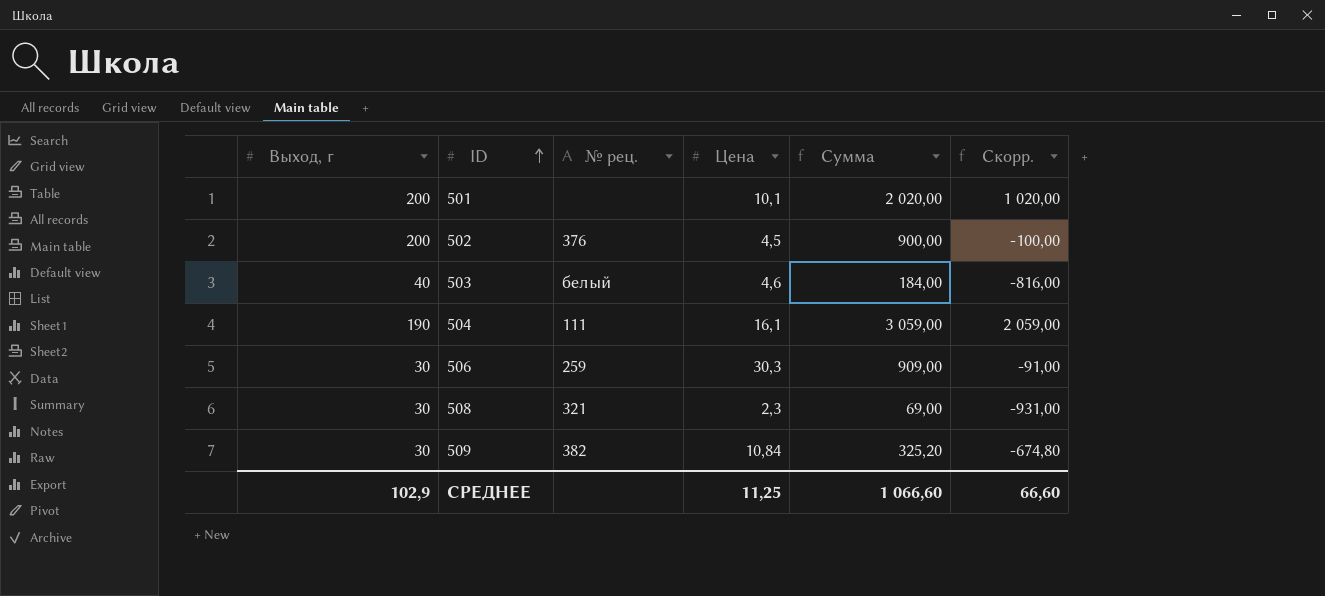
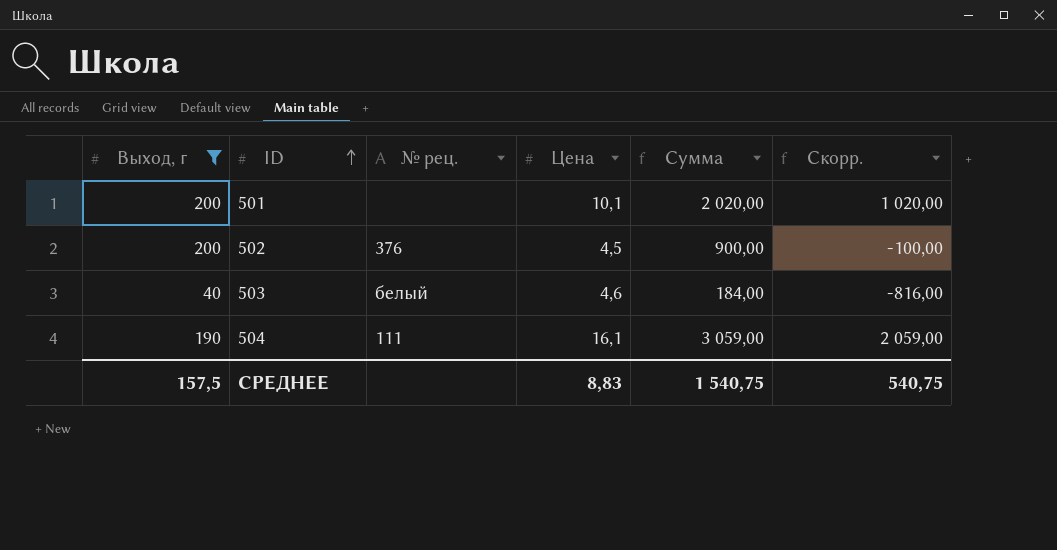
filter: none -> Выход, г != 30
СРЕДНЕЕ | Выход, г: 102,9 -> 157,5
СРЕДНЕЕ | Цена: 11,25 -> 8,83
СРЕДНЕЕ | Сумма: 1 066,60 -> 1 540,75
СРЕДНЕЕ | Скорр.: 66,60 -> 540,75

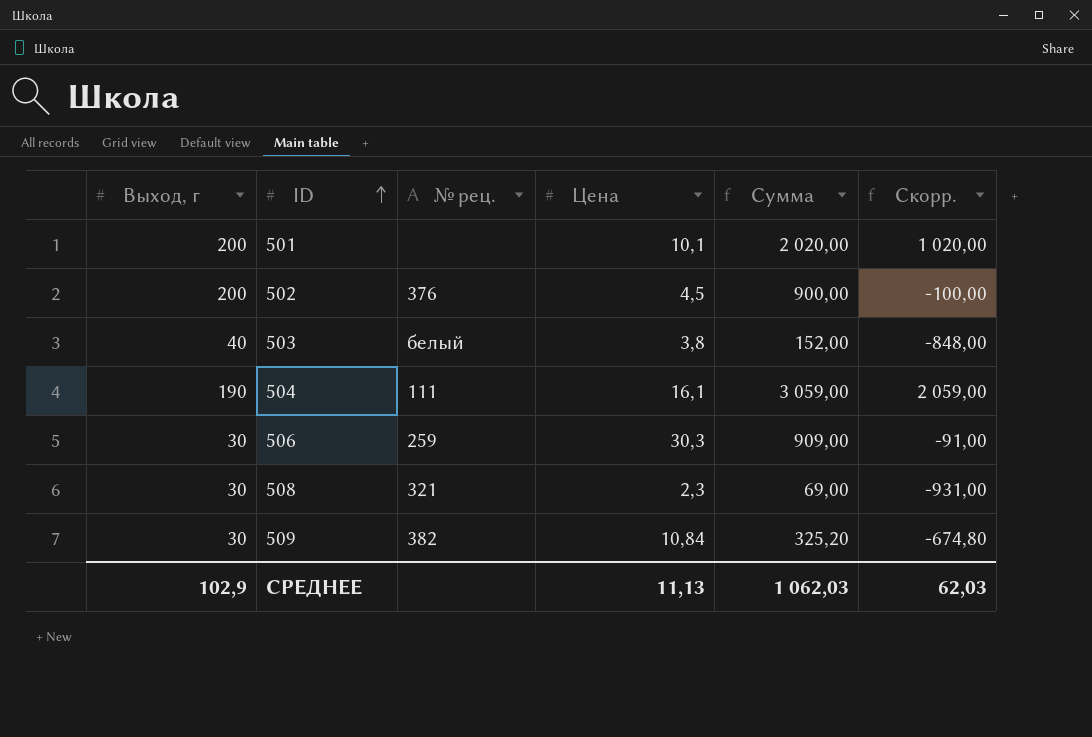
filter: Выход, г != 30 -> none
503 | Цена: 4,6 -> 3,8
503 | Сумма: 184,00 -> 152,00
503 | Скорр.: -816,00 -> -848,00
СРЕДНЕЕ | Выход, г: 157,5 -> 102,9
СРЕДНЕЕ | Цена: 8,83 -> 11,13
СРЕДНЕЕ | Сумма: 1 540,75 -> 1 062,03
СРЕДНЕЕ | Скорр.: 540,75 -> 62,03

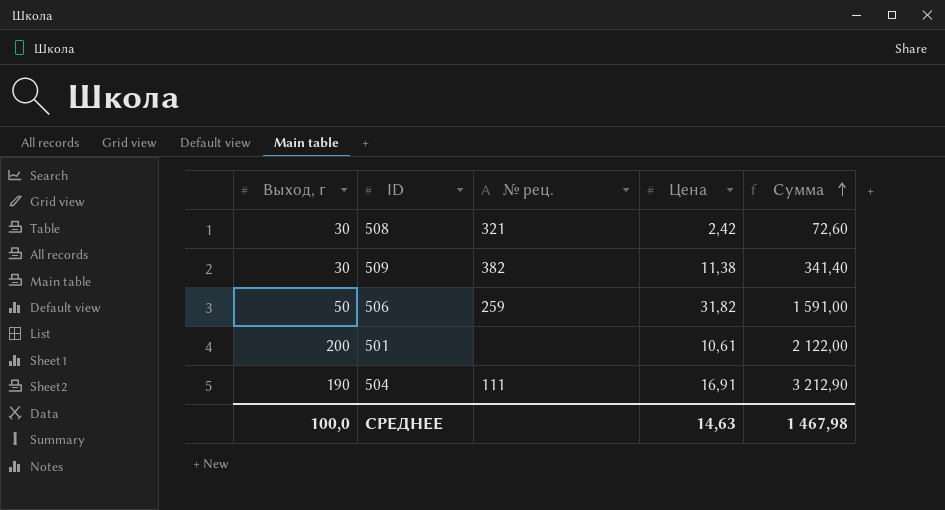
row order: ID ascending -> Сумма ascending
column Скорр. | formula: [Сумма] - 1000 -> none
row 502: 200 | 376 | 4,5 | 900,00 | -100,00 -> none
row 503: 40 | белый | 3,8 | 152,00 | -848,00 -> none
508 | Цена: 2,3 -> 2,42
508 | Сумма: 69,00 -> 72,60
509 | Цена: 10,84 -> 11,38
509 | Сумма: 325,20 -> 341,40
506 | Выход, г: 30 -> 50
506 | Цена: 30,3 -> 31,82
506 | Сумма: 909,00 -> 1 591,00
501 | Цена: 10,1 -> 10,61
501 | Сумма: 2 020,00 -> 2 122,00
504 | Цена: 16,1 -> 16,91
504 | Сумма: 3 059,00 -> 3 212,90
СРЕДНЕЕ | Выход, г: 102,9 -> 100,0
СРЕДНЕЕ | Цена: 11,13 -> 14,63
СРЕДНЕЕ | Сумма: 1 062,03 -> 1 467,98

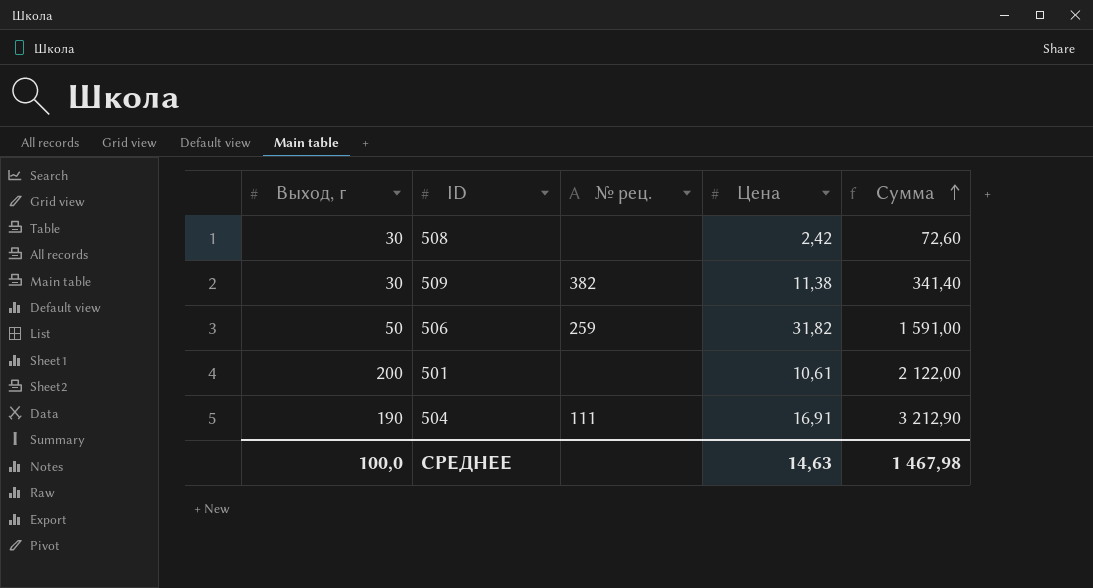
508 | № рец.: 321 -> none

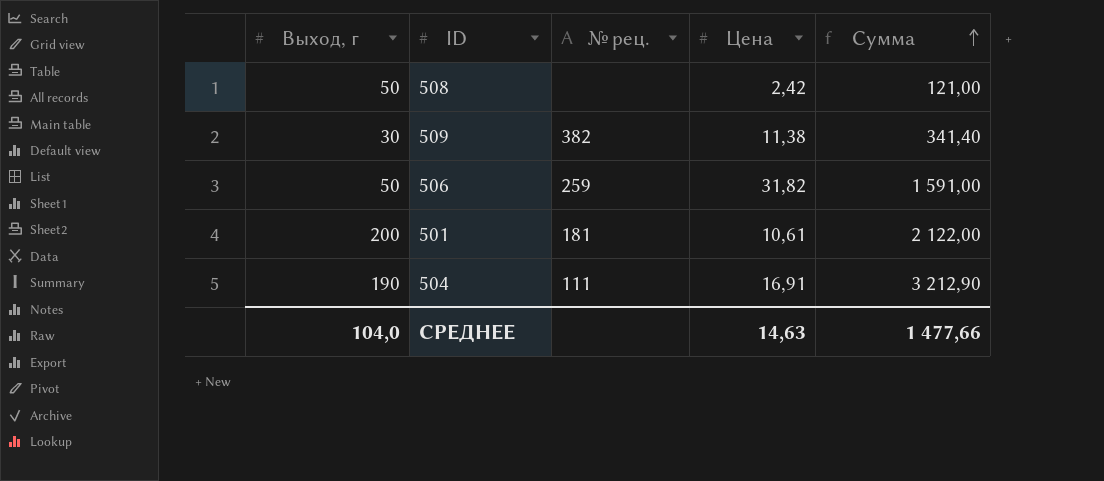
508 | Выход, г: 30 -> 50
508 | Сумма: 72,60 -> 121,00
501 | № рец.: none -> 181
СРЕДНЕЕ | Выход, г: 100,0 -> 104,0
СРЕДНЕЕ | Сумма: 1 467,98 -> 1 477,66

